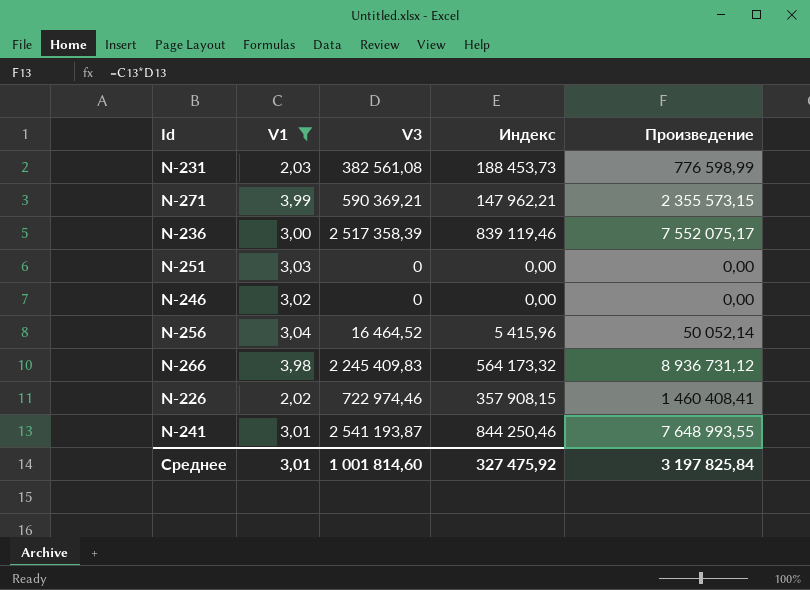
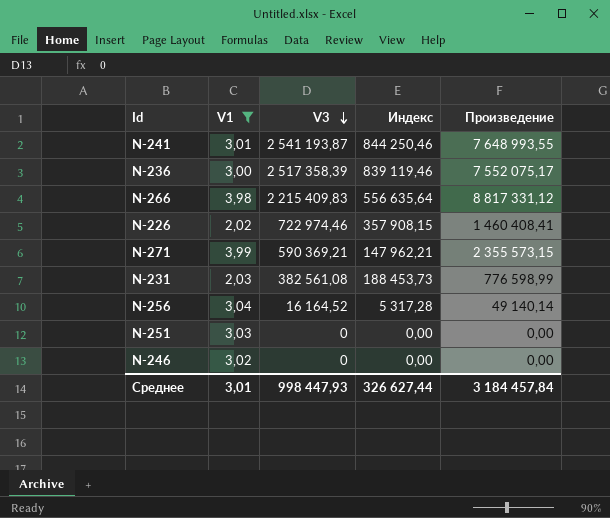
row order: none -> V3 descending
N-266 | V3: 2 245 409,83 -> 2 215 409,83
N-266 | Индекс: 564 173,32 -> 556 635,64
N-266 | Произведение: 8 936 731,12 -> 8 817 331,12
N-256 | V3: 16 464,52 -> 16 164,52
N-256 | Индекс: 5 415,96 -> 5 317,28
N-256 | Произведение: 50 052,14 -> 49 140,14
Среднее | V3: 1 001 814,60 -> 998 447,93
Среднее | Индекс: 327 475,92 -> 326 627,44
Среднее | Произведение: 3 197 825,84 -> 3 184 457,84

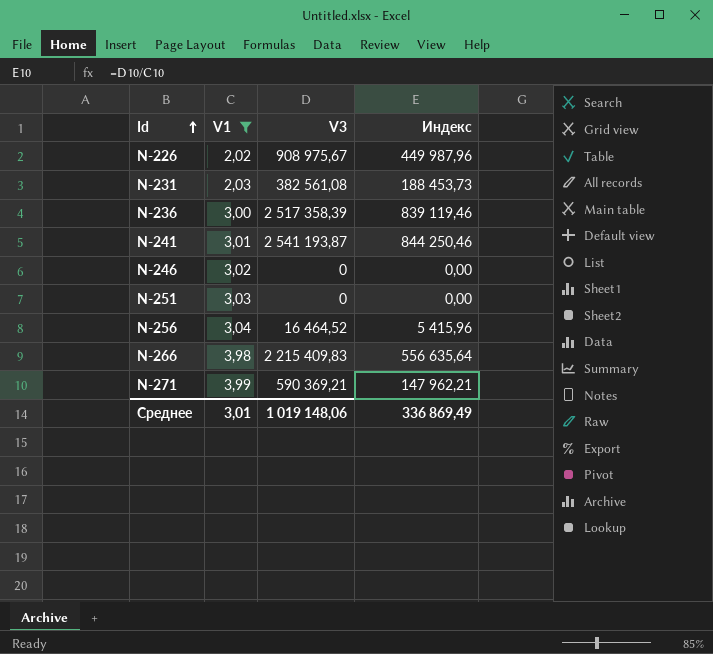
row order: V3 descending -> Id ascending
column Произведение | formula: [V1] * [V3] -> none
N-226 | V3: 722 974,46 -> 908 975,67
N-226 | Индекс: 357 908,15 -> 449 987,96
N-256 | V3: 16 164,52 -> 16 464,52
N-256 | Индекс: 5 317,28 -> 5 415,96
Среднее | V3: 998 447,93 -> 1 019 148,06
Среднее | Индекс: 326 627,44 -> 336 869,49

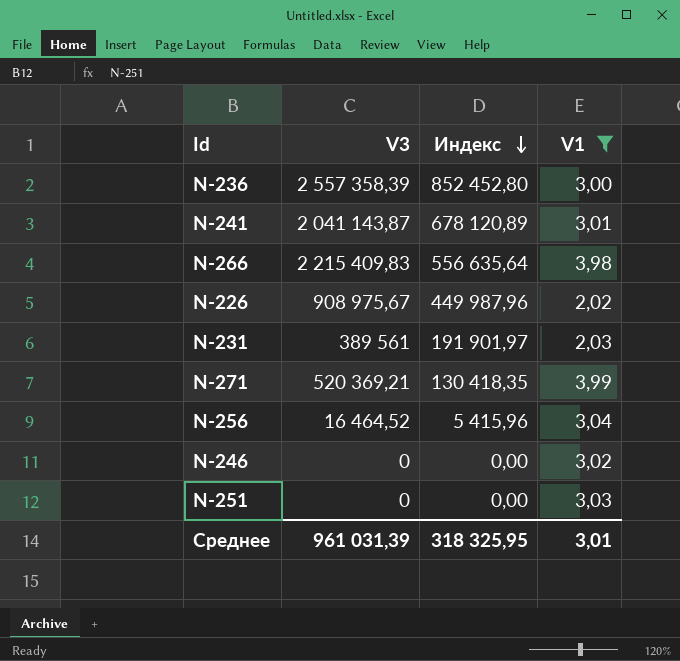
row order: Id ascending -> Индекс descending
column V1 | position: 2 -> 4
N-236 | V3: 2 517 358,39 -> 2 557 358,39
N-236 | Индекс: 839 119,46 -> 852 452,80
N-241 | V3: 2 541 193,87 -> 2 041 143,87
N-241 | Индекс: 844 250,46 -> 678 120,89
N-231 | V3: 382 561,08 -> 389 561
N-231 | Индекс: 188 453,73 -> 191 901,97
N-271 | V3: 590 369,21 -> 520 369,21
N-271 | Индекс: 147 962,21 -> 130 418,35
Среднее | V3: 1 019 148,06 -> 961 031,39
Среднее | Индекс: 336 869,49 -> 318 325,95

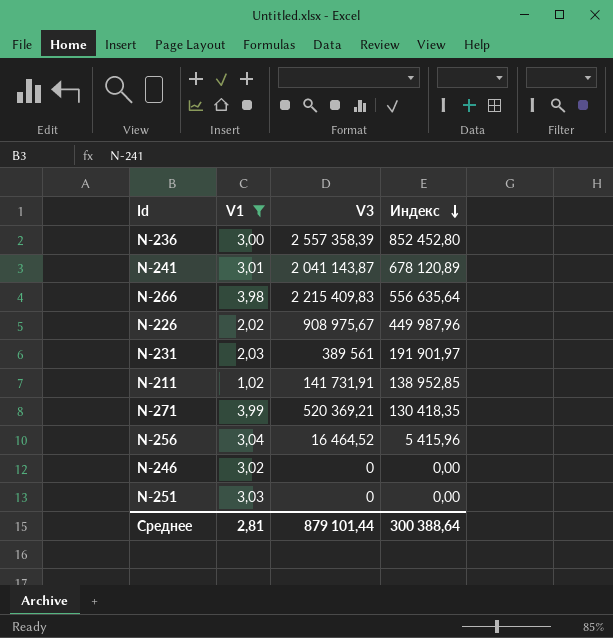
column V1 | position: 4 -> 2
row N-211: none -> 1,02 | 141 731,91 | 138 952,85
Среднее | V1: 3,01 -> 2,81
Среднее | V3: 961 031,39 -> 879 101,44
Среднее | Индекс: 318 325,95 -> 300 388,64

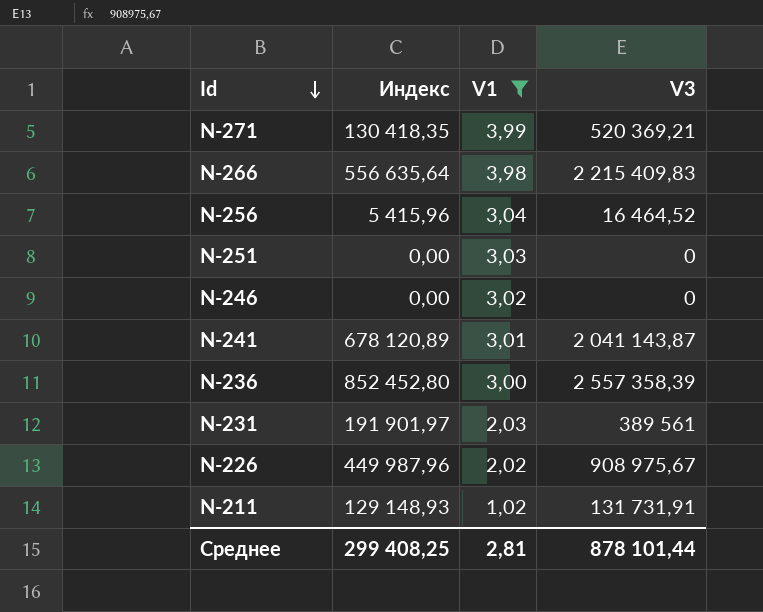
row order: Индекс descending -> Id descending
column Индекс | position: 4 -> 2
N-211 | Индекс: 138 952,85 -> 129 148,93
N-211 | V3: 141 731,91 -> 131 731,91
Среднее | Индекс: 300 388,64 -> 299 408,25
Среднее | V3: 879 101,44 -> 878 101,44

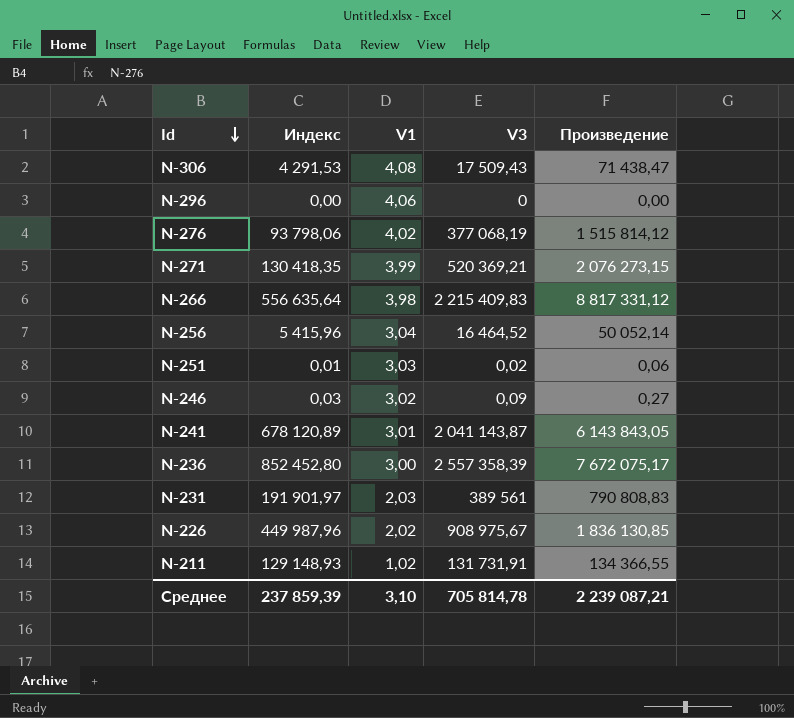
filter: V1 <= 3,99 -> none
column Произведение | formula: none -> [V1] * [V3]
N-251 | Индекс: 0,00 -> 0,01
N-251 | V3: 0 -> 0,02
N-246 | Индекс: 0,00 -> 0,03
N-246 | V3: 0 -> 0,09
Среднее | Индекс: 299 408,25 -> 237 859,39
Среднее | V1: 2,81 -> 3,10
Среднее | V3: 878 101,44 -> 705 814,78

